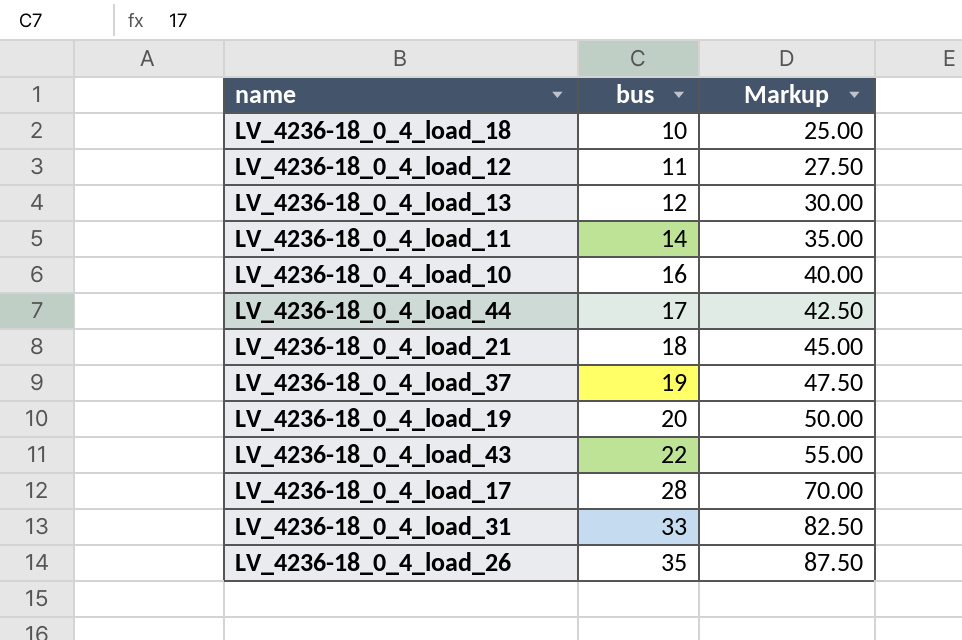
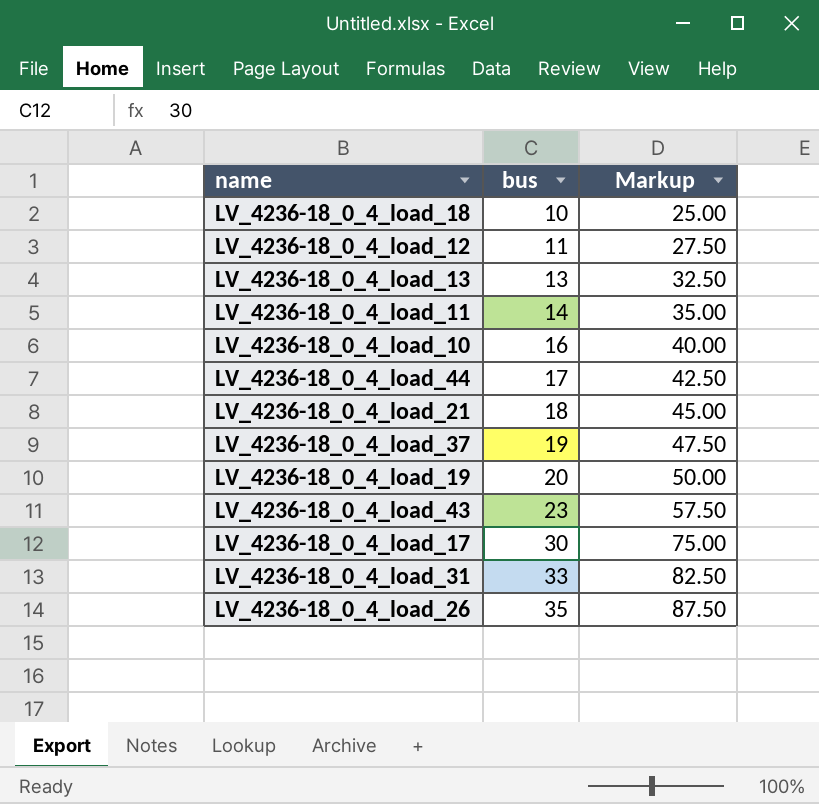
LV_4236-18_0_4_load_13 | bus: 12 -> 13
LV_4236-18_0_4_load_13 | Markup: 30.00 -> 32.50
LV_4236-18_0_4_load_43 | bus: 22 -> 23
LV_4236-18_0_4_load_43 | Markup: 55.00 -> 57.50
LV_4236-18_0_4_load_17 | bus: 28 -> 30
LV_4236-18_0_4_load_17 | Markup: 70.00 -> 75.00

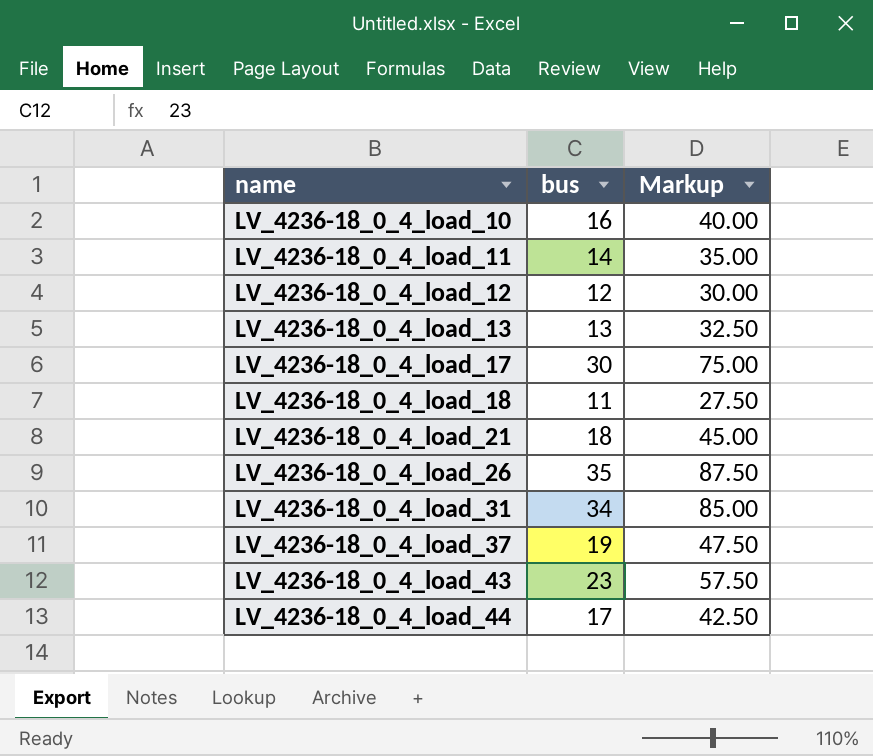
row order: bus ascending -> name ascending
row LV_4236-18_0_4_load_19: 20 | 50.00 -> none
LV_4236-18_0_4_load_12 | bus: 11 -> 12
LV_4236-18_0_4_load_12 | Markup: 27.50 -> 30.00
LV_4236-18_0_4_load_18 | bus: 10 -> 11
LV_4236-18_0_4_load_18 | Markup: 25.00 -> 27.50
LV_4236-18_0_4_load_31 | bus: 33 -> 34
LV_4236-18_0_4_load_31 | Markup: 82.50 -> 85.00

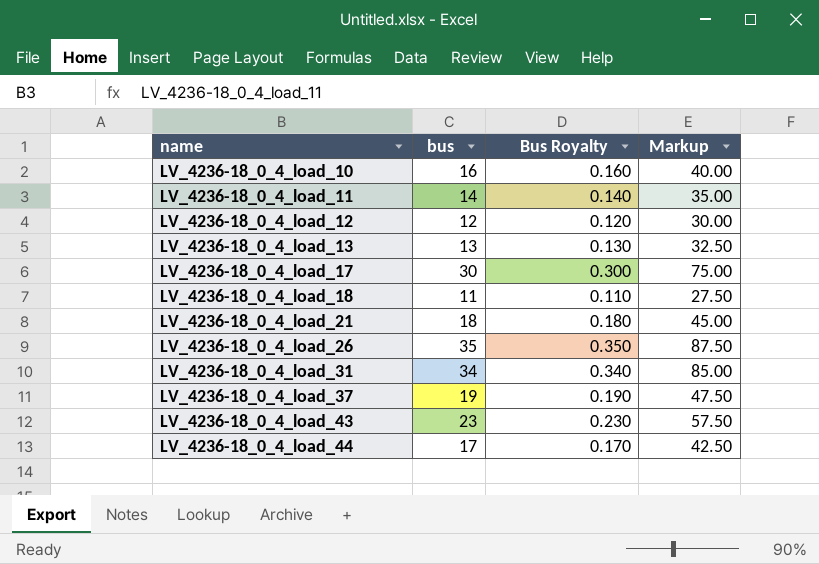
column Bus Royalty | formula: none -> [bus] * 0.01

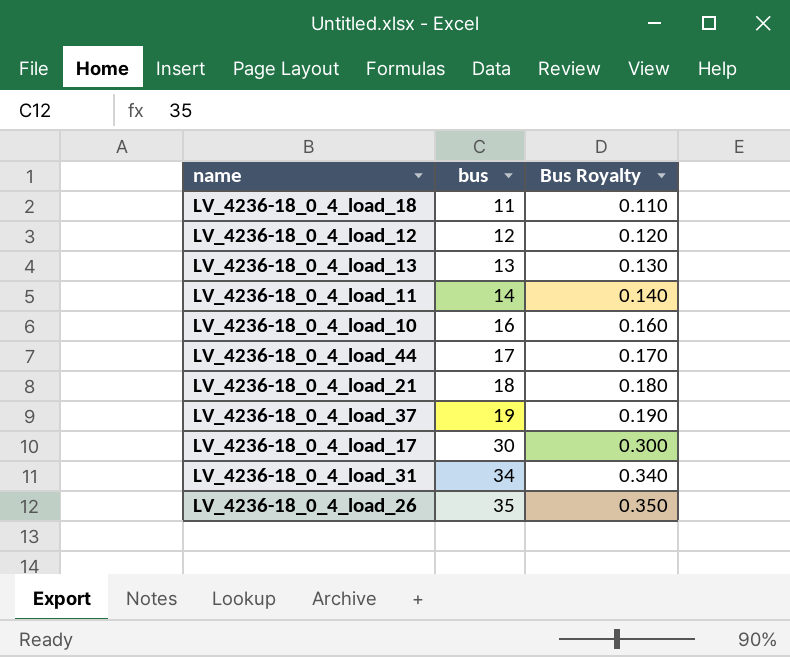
row order: name ascending -> bus ascending
column Markup | formula: [bus] * 2.5 -> none
row LV_4236-18_0_4_load_43: 23 | 0.230 | 57.50 -> none

